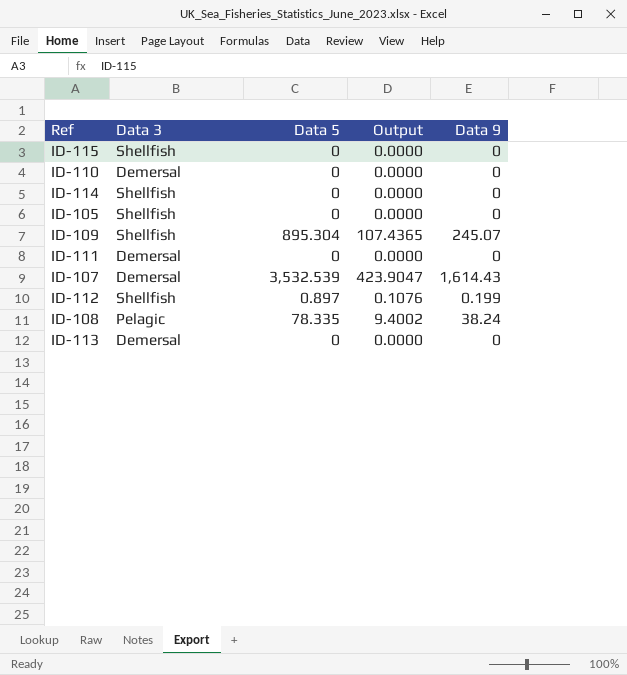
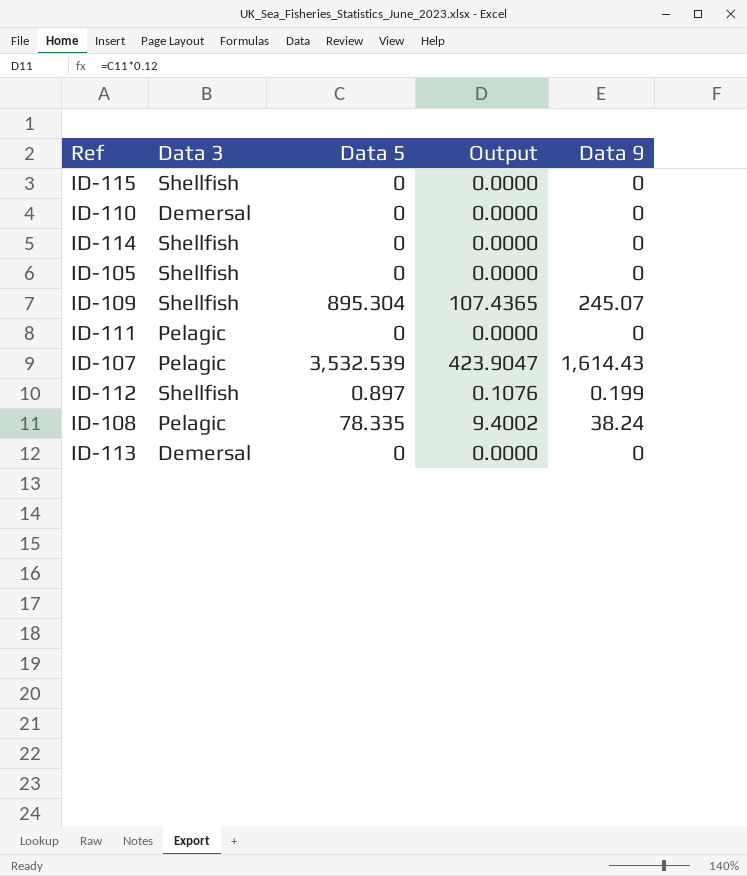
ID-111 | Data 3: Demersal -> Pelagic
ID-107 | Data 3: Demersal -> Pelagic

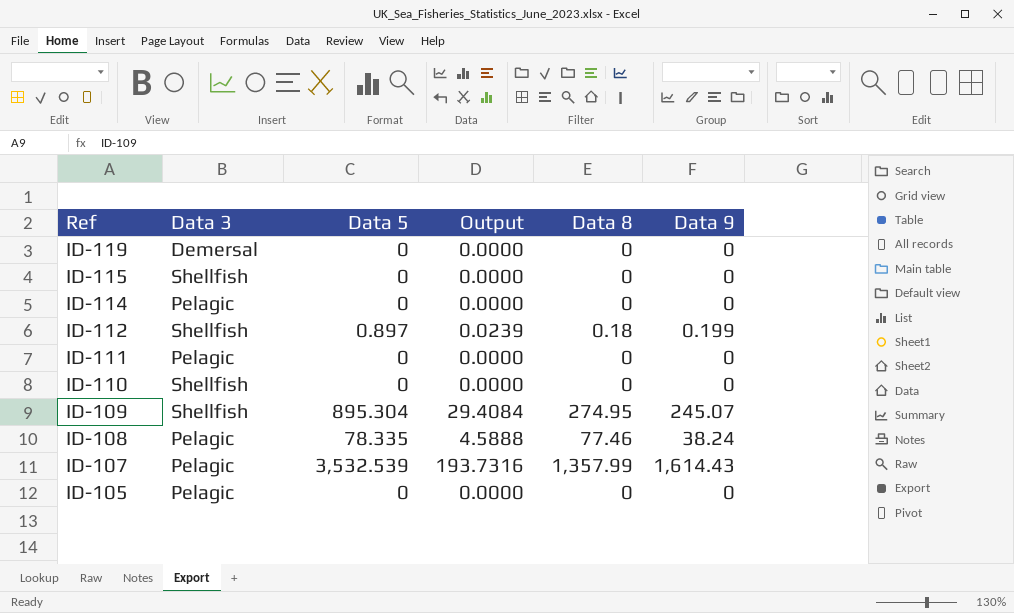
row order: none -> Ref descending
column Output | formula: [Data 5] * 0.12 -> [Data 9] * 0.12
column Data 8 | position: none -> 5
row ID-113: Demersal | 0 | 0.0000 | 0 -> none
row ID-119: none -> Demersal | 0 | 0.0000 | 0 | 0
ID-114 | Data 3: Shellfish -> Pelagic
ID-110 | Data 3: Demersal -> Shellfish
ID-105 | Data 3: Shellfish -> Pelagic

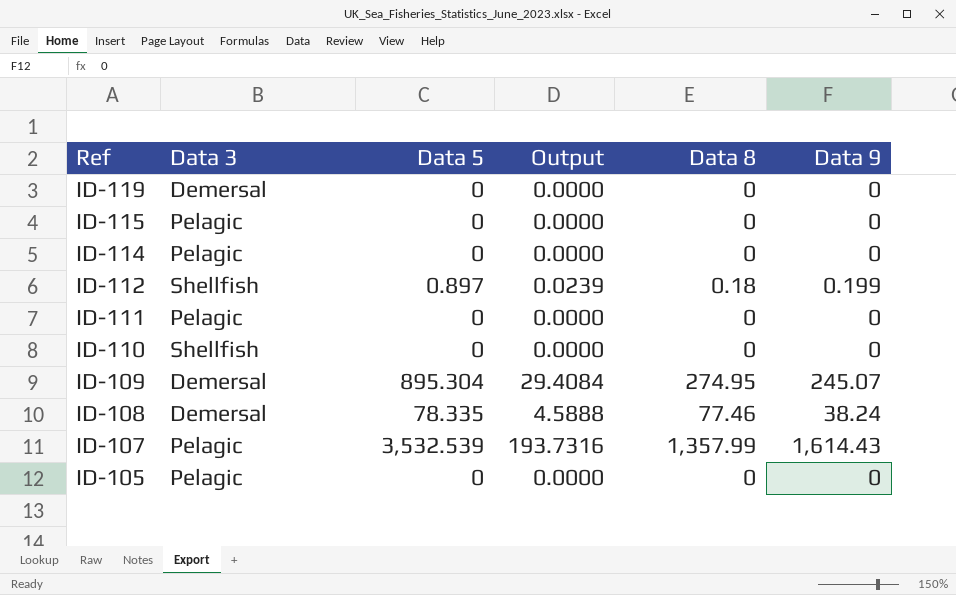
ID-115 | Data 3: Shellfish -> Pelagic
ID-109 | Data 3: Shellfish -> Demersal
ID-108 | Data 3: Pelagic -> Demersal

